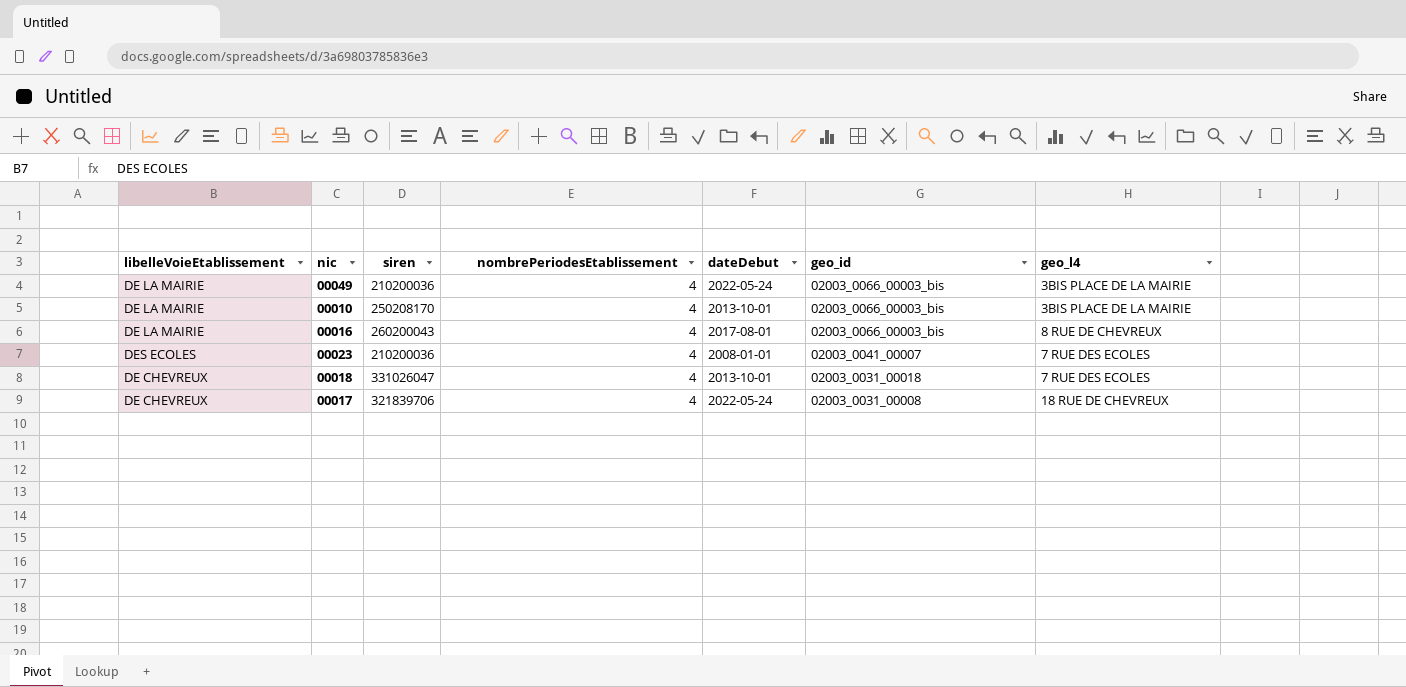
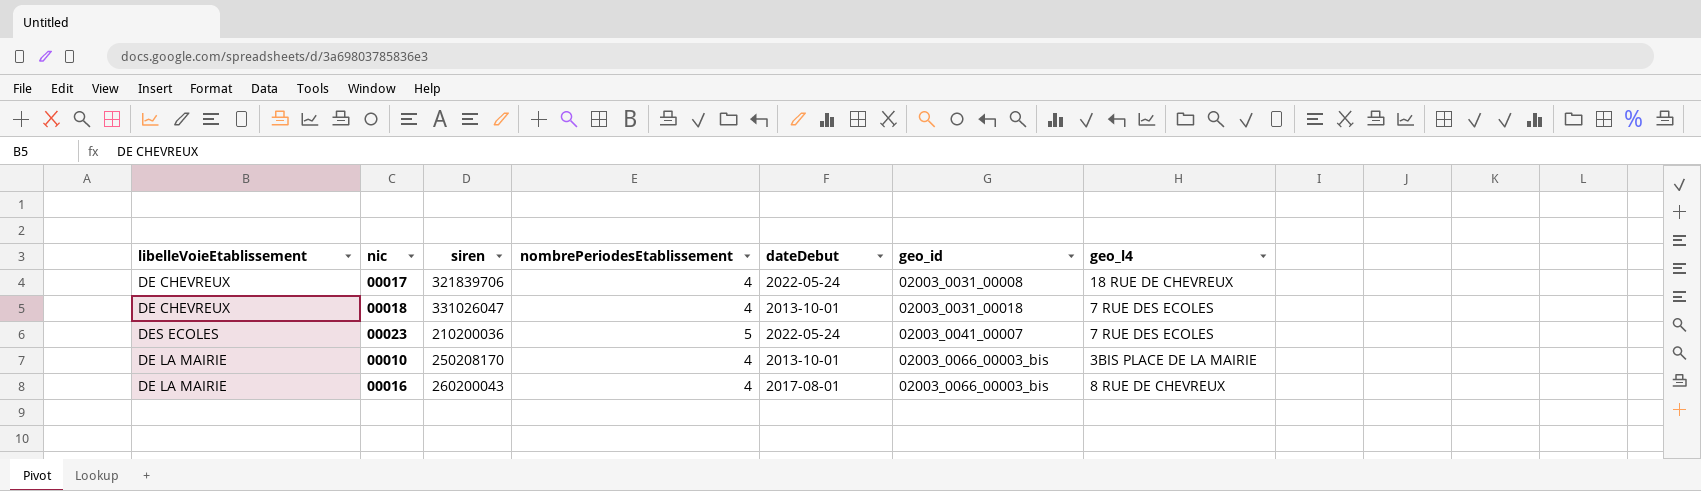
row order: geo_id descending -> geo_id ascending
row 00049: DE LA MAIRIE | 210200036 | 4 | 2022-05-24 | 02003_0066_00003_bis | 3BIS PLACE DE LA MAIRIE -> none
00023 | nombrePeriodesEtablissement: 4 -> 5
00023 | dateDebut: 2008-01-01 -> 2022-05-24

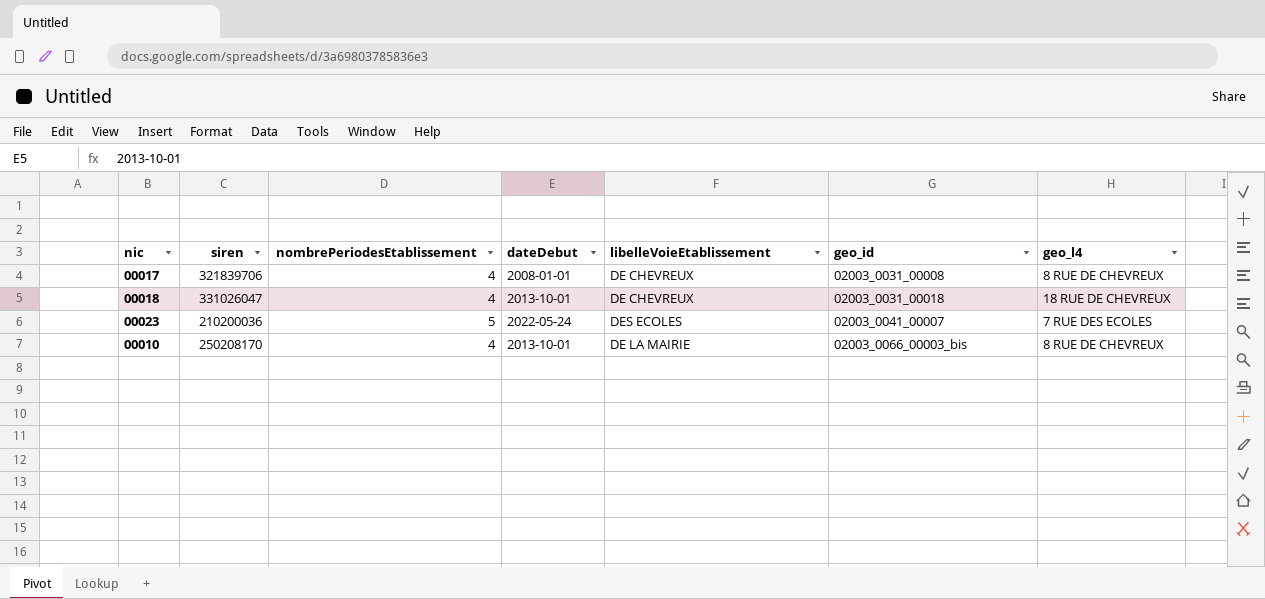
column libelleVoieEtablissement | position: 1 -> 5
row 00016: DE LA MAIRIE | 260200043 | 4 | 2017-08-01 | 02003_0066_00003_bis | 8 RUE DE CHEVREUX -> none
00017 | dateDebut: 2022-05-24 -> 2008-01-01
00017 | geo_l4: 18 RUE DE CHEVREUX -> 8 RUE DE CHEVREUX
00018 | geo_l4: 7 RUE DES ECOLES -> 18 RUE DE CHEVREUX
00010 | geo_l4: 3BIS PLACE DE LA MAIRIE -> 8 RUE DE CHEVREUX

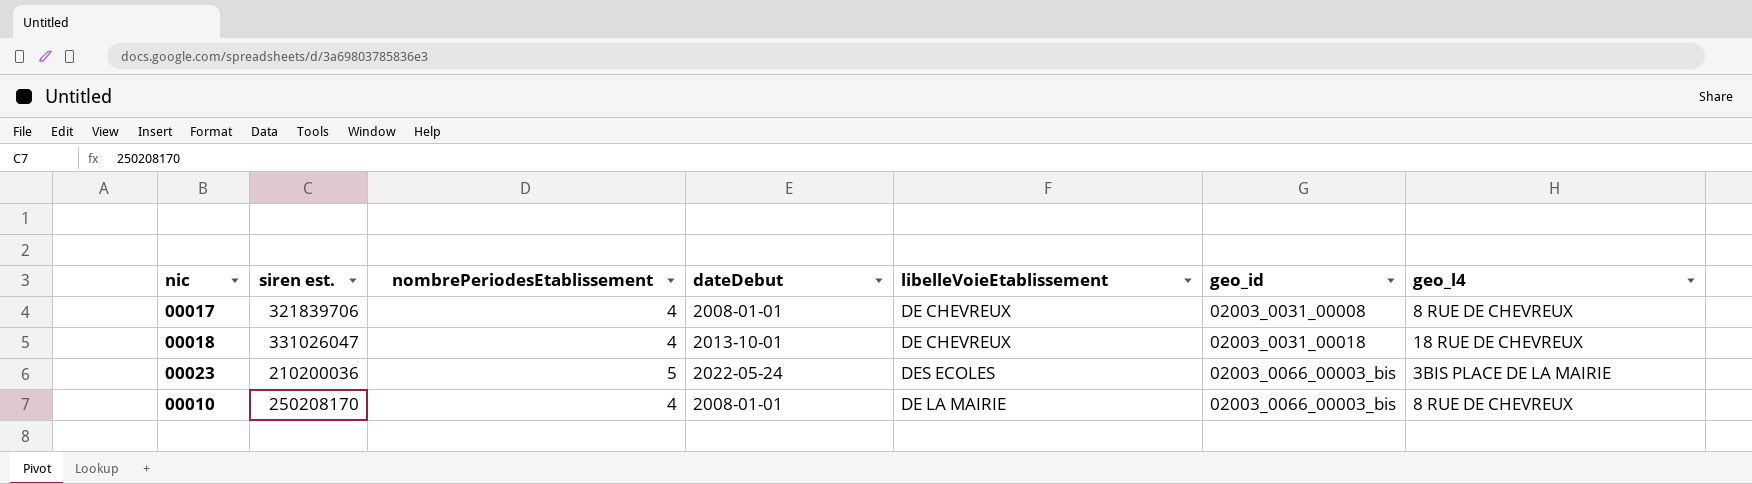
column name: siren -> siren est.
00023 | geo_id: 02003_0041_00007 -> 02003_0066_00003_bis
00023 | geo_l4: 7 RUE DES ECOLES -> 3BIS PLACE DE LA MAIRIE
00010 | dateDebut: 2013-10-01 -> 2008-01-01

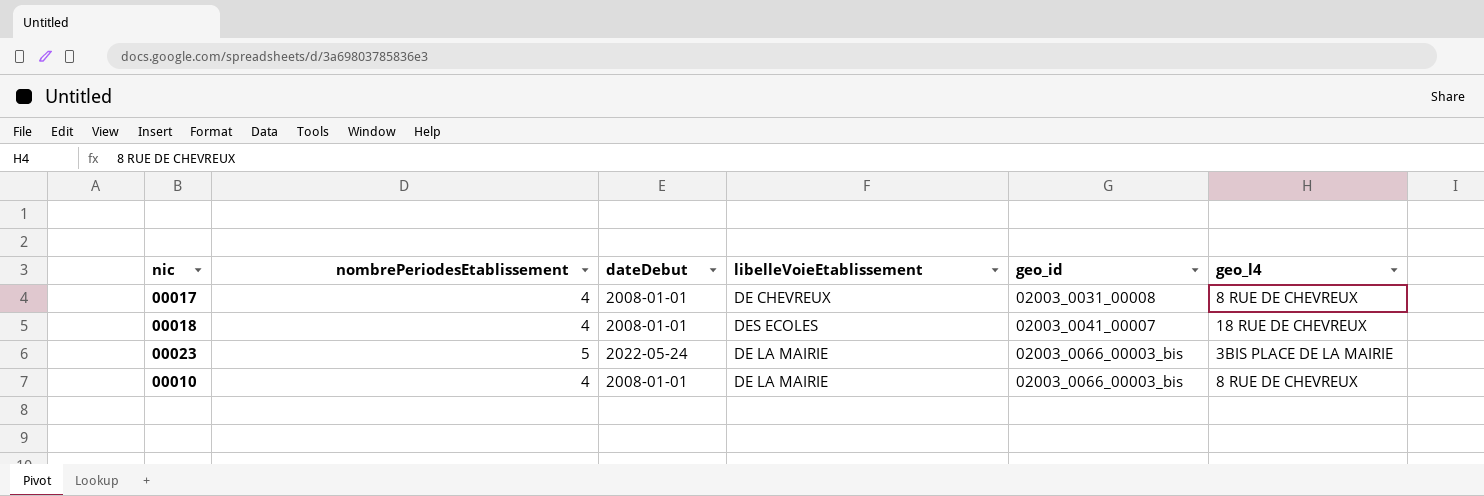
column siren est. | position: 2 -> none
00018 | dateDebut: 2013-10-01 -> 2008-01-01
00018 | libelleVoieEtablissement: DE CHEVREUX -> DES ECOLES
00018 | geo_id: 02003_0031_00018 -> 02003_0041_00007
00023 | libelleVoieEtablissement: DES ECOLES -> DE LA MAIRIE

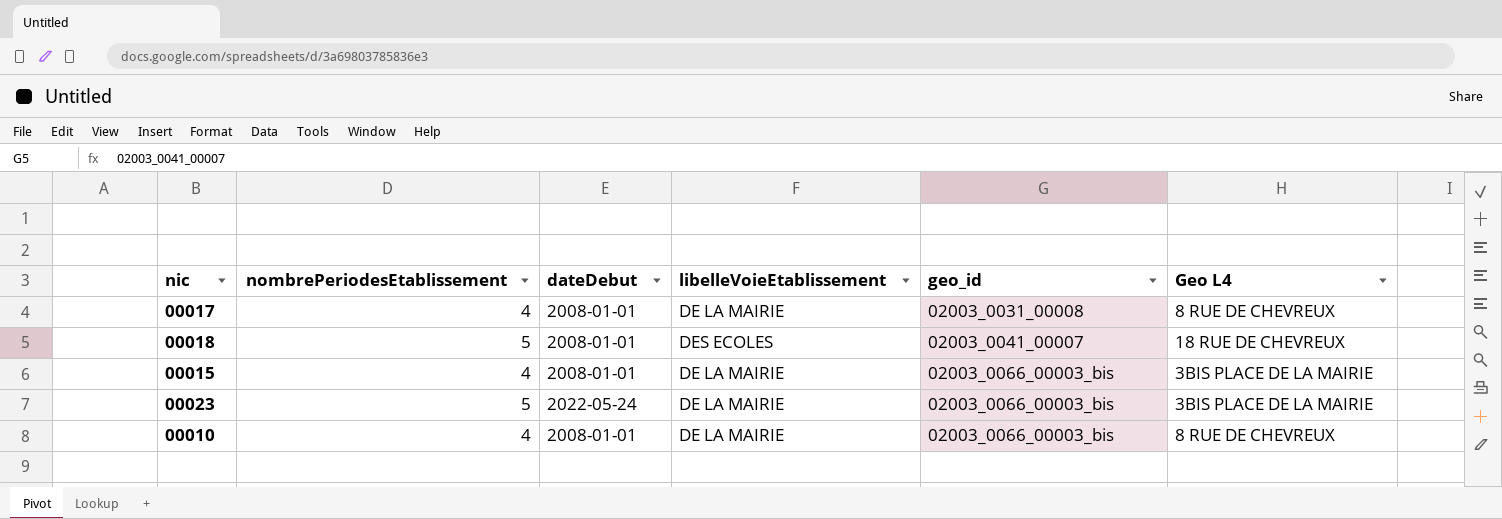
column name: geo_l4 -> Geo L4
00017 | libelleVoieEtablissement: DE CHEVREUX -> DE LA MAIRIE
00018 | nombrePeriodesEtablissement: 4 -> 5
row 00015: none -> 4 | 2008-01-01 | DE LA MAIRIE | 02003_0066_00003_bis | 3BIS PLACE DE LA MAIRIE

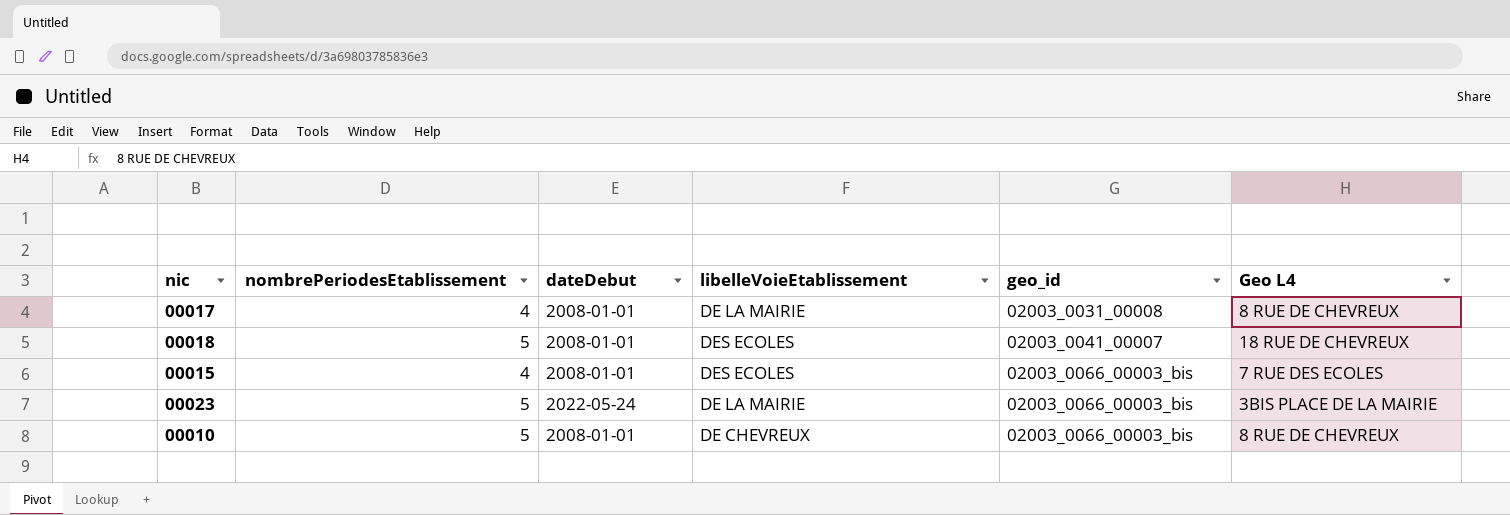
00015 | libelleVoieEtablissement: DE LA MAIRIE -> DES ECOLES
00015 | Geo L4: 3BIS PLACE DE LA MAIRIE -> 7 RUE DES ECOLES
00010 | nombrePeriodesEtablissement: 4 -> 5
00010 | libelleVoieEtablissement: DE LA MAIRIE -> DE CHEVREUX

